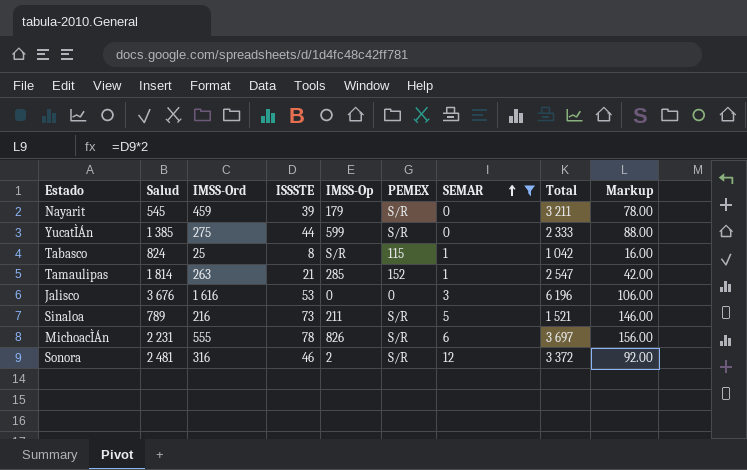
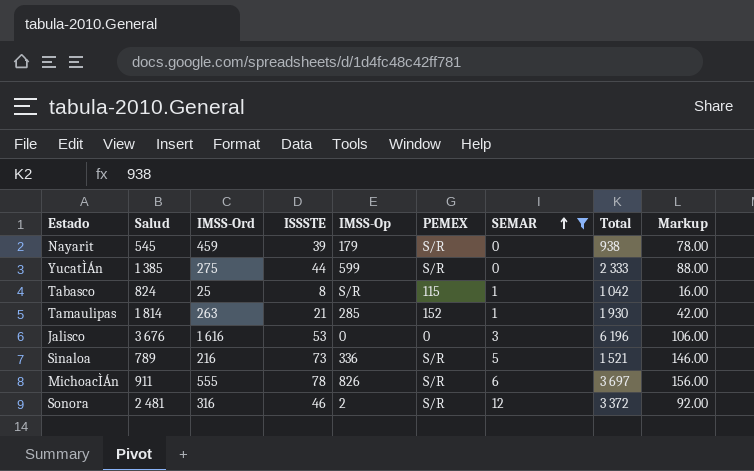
Nayarit | Total: 3 211 -> 938
Tamaulipas | Total: 2 547 -> 1 930
Sinaloa | IMSS-Op: 211 -> 336
MichoacÌÁn | Salud: 2 231 -> 911

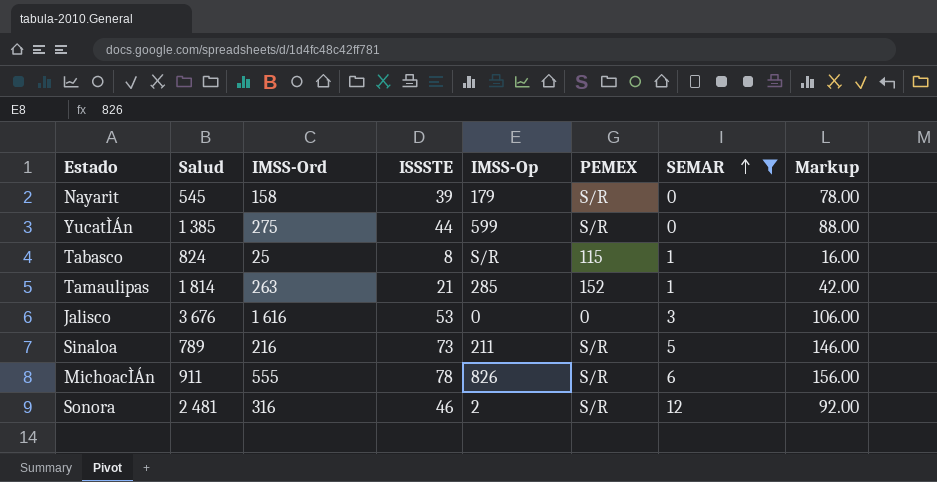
column Total | position: 8 -> none
Nayarit | IMSS-Ord: 459 -> 158
Sinaloa | IMSS-Op: 336 -> 211

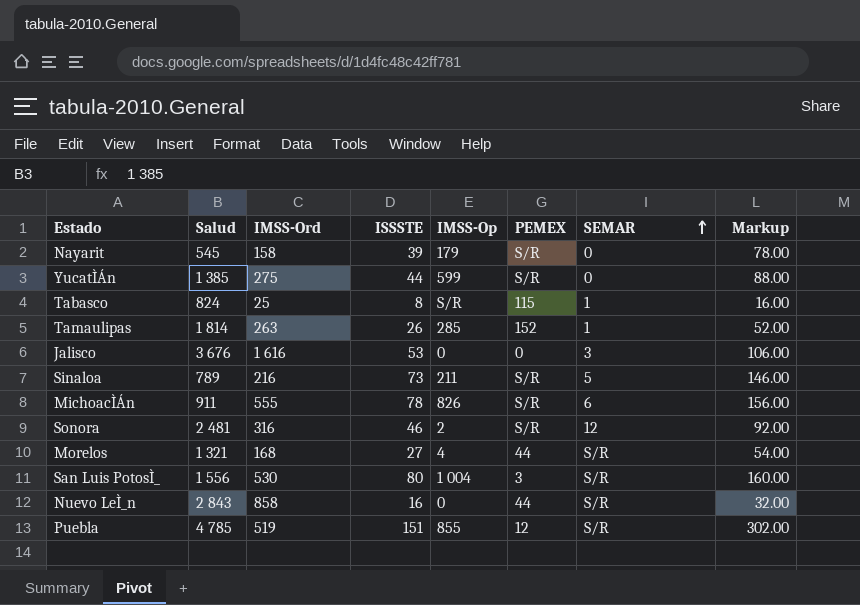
filter: SEMAR != S/R -> none
Tamaulipas | ISSSTE: 21 -> 26
Tamaulipas | Markup: 42.00 -> 52.00

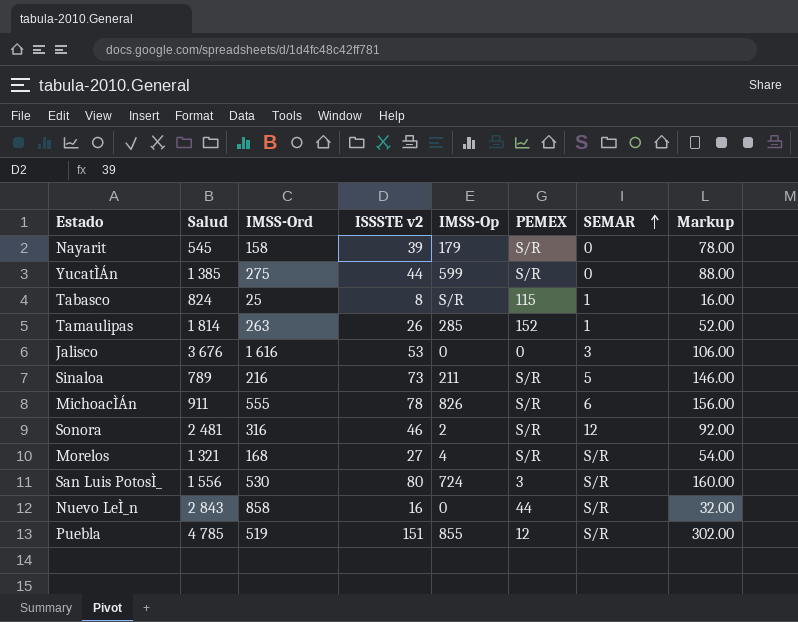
column name: ISSSTE -> ISSSTE v2
Morelos | PEMEX: 44 -> S/R
San Luis PotosÌ_ | IMSS-Op: 1 004 -> 724

